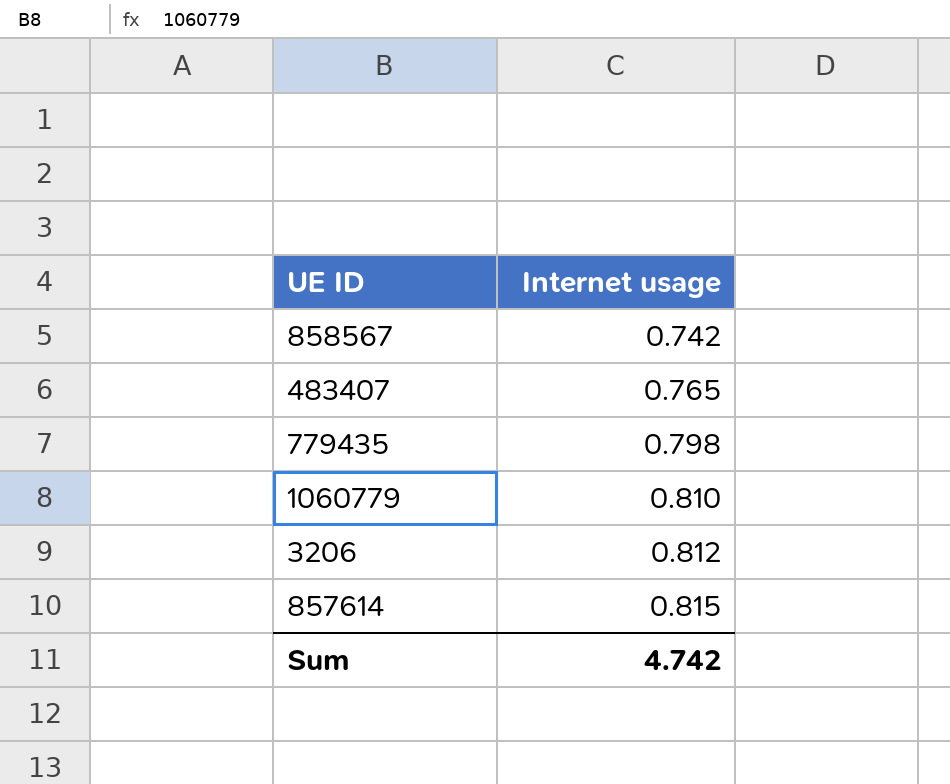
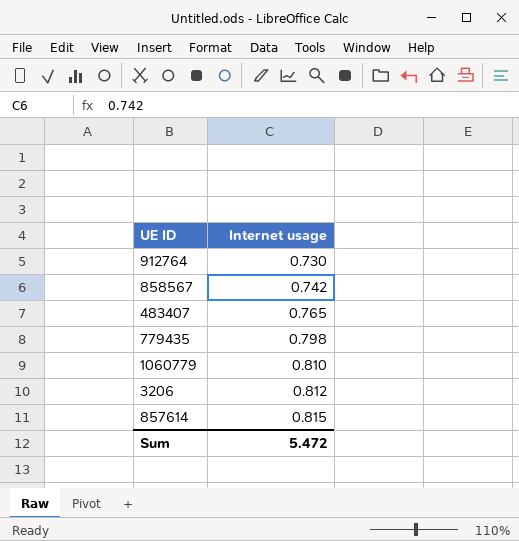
row 912764: none -> 0.730
Sum | Internet usage: 4.742 -> 5.472

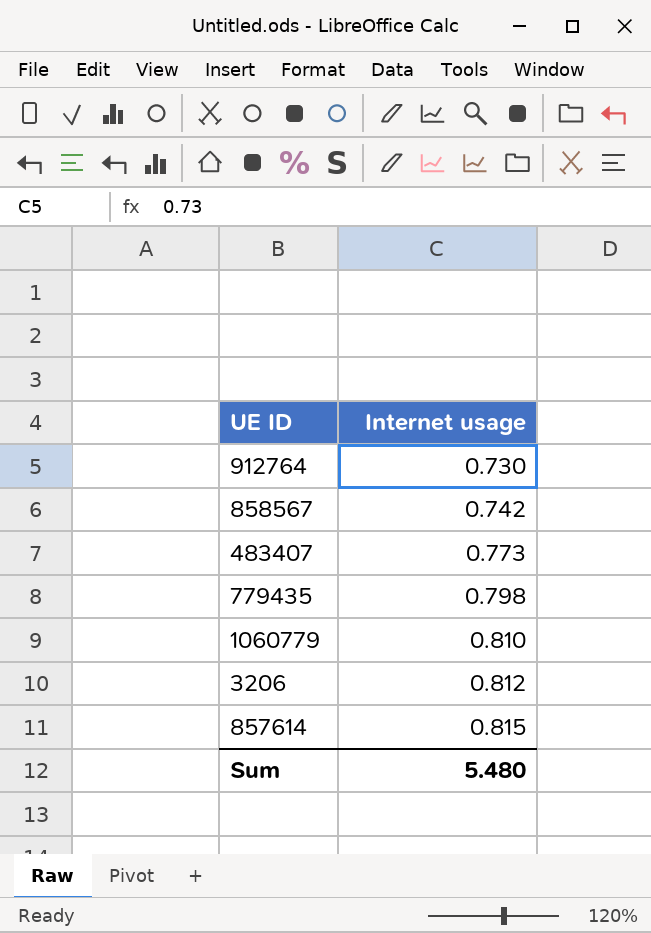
483407 | Internet usage: 0.765 -> 0.773
Sum | Internet usage: 5.472 -> 5.480

